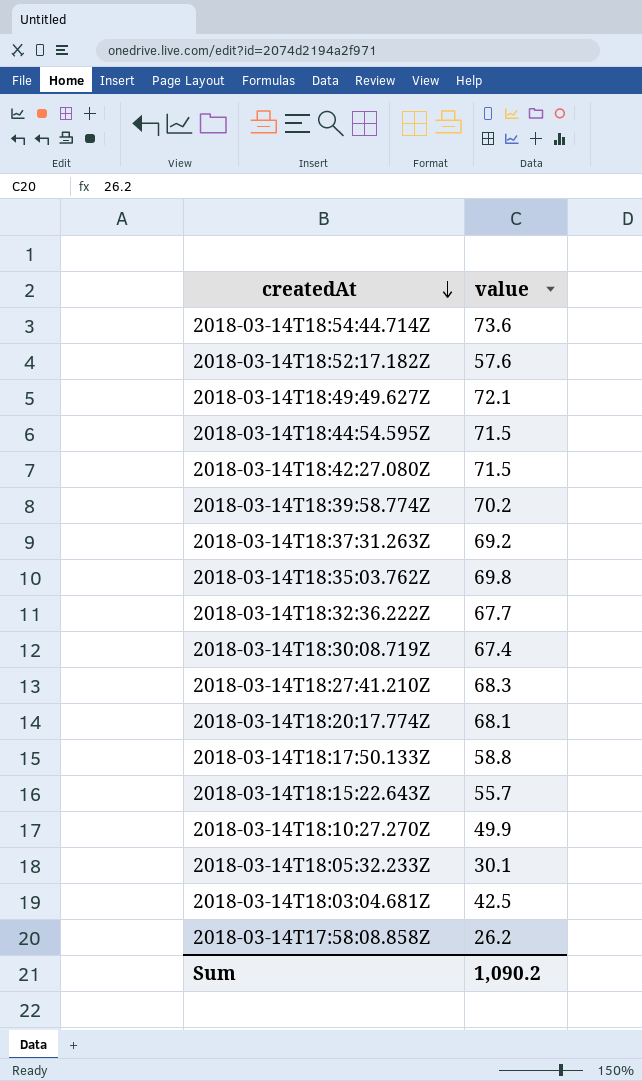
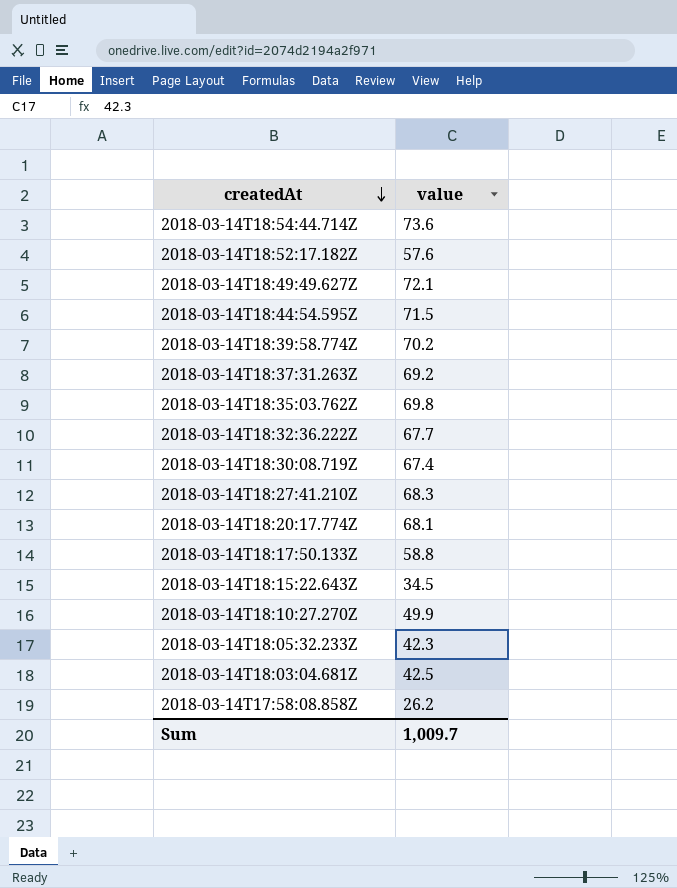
row 2018-03-14T18:42:27.080Z: 71.5 -> none
2018-03-14T18:15:22.643Z | value: 55.7 -> 34.5
2018-03-14T18:05:32.233Z | value: 30.1 -> 42.3
Sum | value: 1,090.2 -> 1,009.7

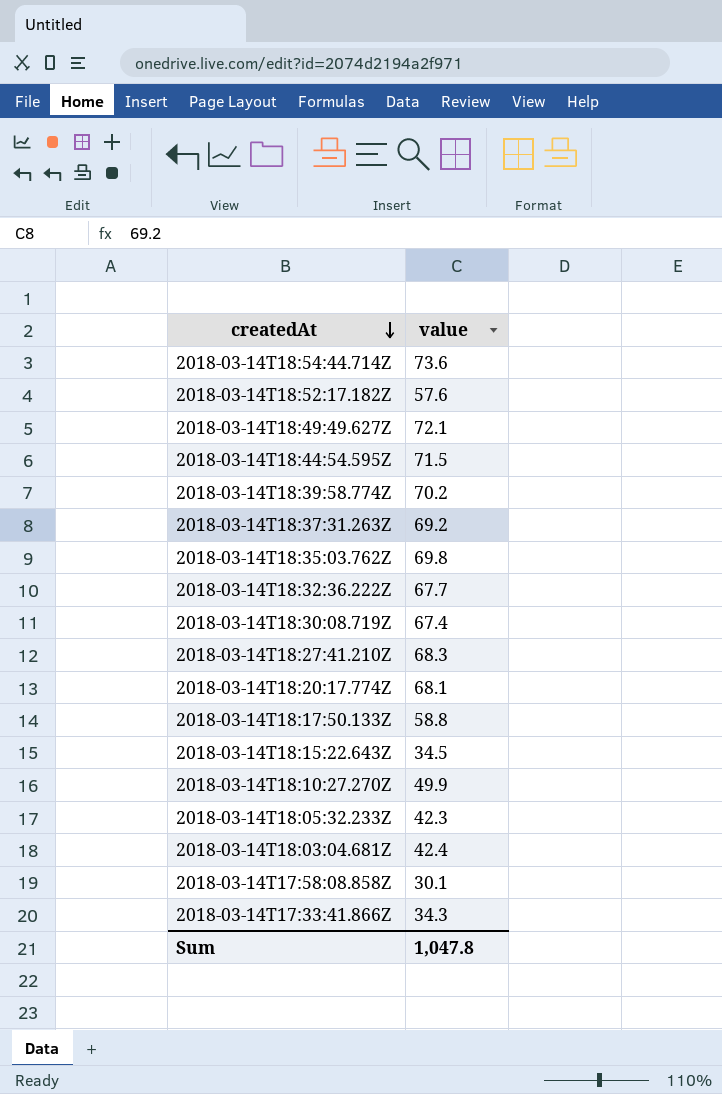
2018-03-14T18:03:04.681Z | value: 42.5 -> 42.4
2018-03-14T17:58:08.858Z | value: 26.2 -> 30.1
row 2018-03-14T17:33:41.866Z: none -> 34.3
Sum | value: 1,009.7 -> 1,047.8

